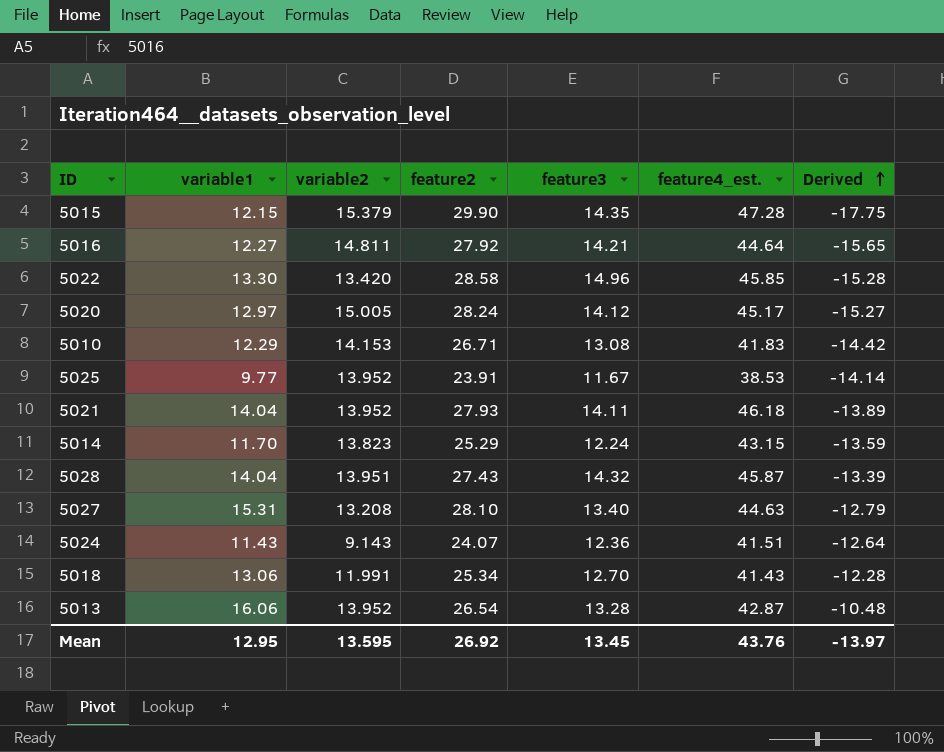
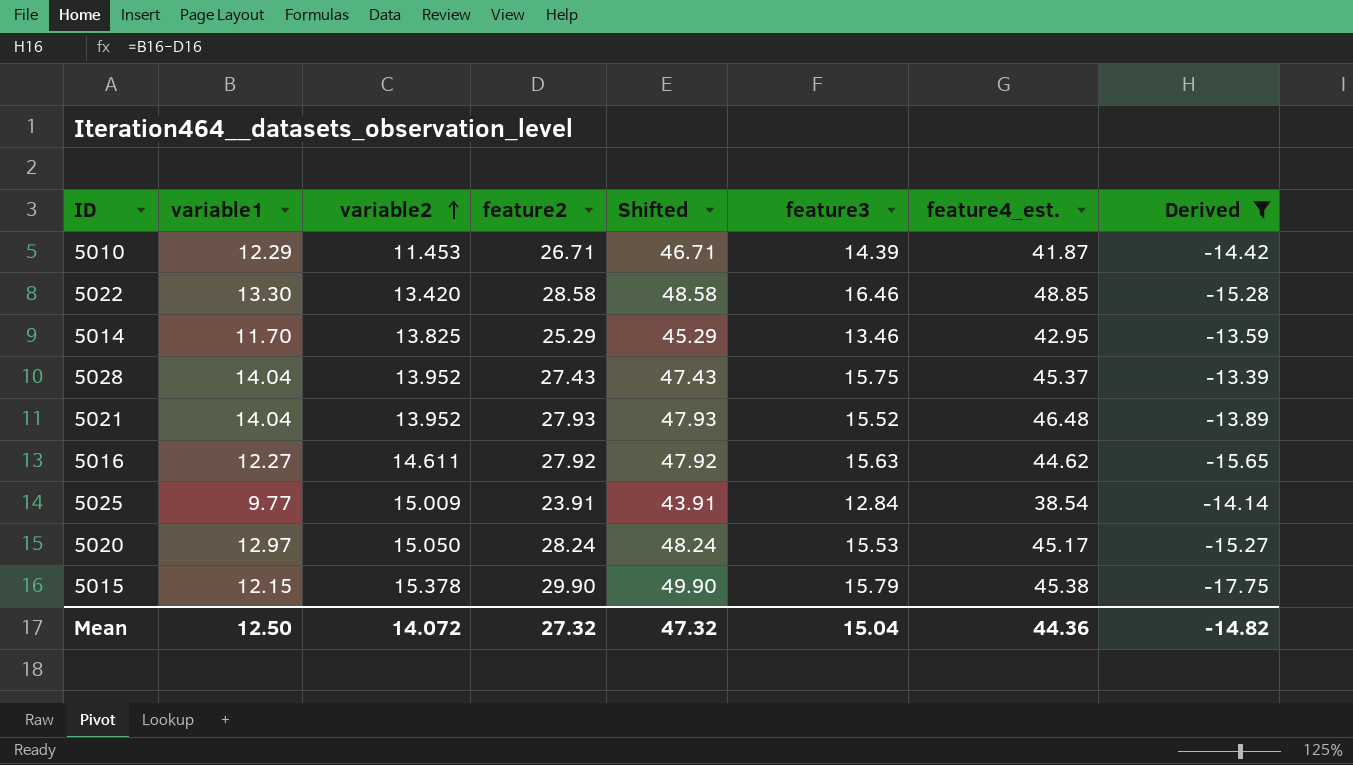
filter: none -> Derived <= -13.39
row order: Derived ascending -> variable2 ascending
column Shifted | formula: none -> [feature2] + 20
5010 | variable2: 14.153 -> 11.453
5010 | feature3: 13.08 -> 14.39
5010 | feature4_est.: 41.83 -> 41.87
5022 | feature3: 14.96 -> 16.46
5022 | feature4_est.: 45.85 -> 48.85
5014 | variable2: 13.823 -> 13.825
5014 | feature3: 12.24 -> 13.46
5014 | feature4_est.: 43.15 -> 42.95
5028 | variable2: 13.951 -> 13.952
5028 | feature3: 14.32 -> 15.75
5028 | feature4_est.: 45.87 -> 45.37
5021 | feature3: 14.11 -> 15.52
5021 | feature4_est.: 46.18 -> 46.48
5016 | variable2: 14.811 -> 14.611
5016 | feature3: 14.21 -> 15.63
5016 | feature4_est.: 44.64 -> 44.62
5025 | variable2: 13.952 -> 15.009
5025 | feature3: 11.67 -> 12.84
5025 | feature4_est.: 38.53 -> 38.54
5020 | variable2: 15.005 -> 15.050
5020 | feature3: 14.12 -> 15.53
5015 | variable2: 15.379 -> 15.378
5015 | feature3: 14.35 -> 15.79
5015 | feature4_est.: 47.28 -> 45.38
Mean | variable1: 12.95 -> 12.50
Mean | variable2: 13.595 -> 14.072
Mean | feature2: 26.92 -> 27.32
Mean | feature3: 13.45 -> 15.04
Mean | feature4_est.: 43.76 -> 44.36
Mean | Derived: -13.97 -> -14.82

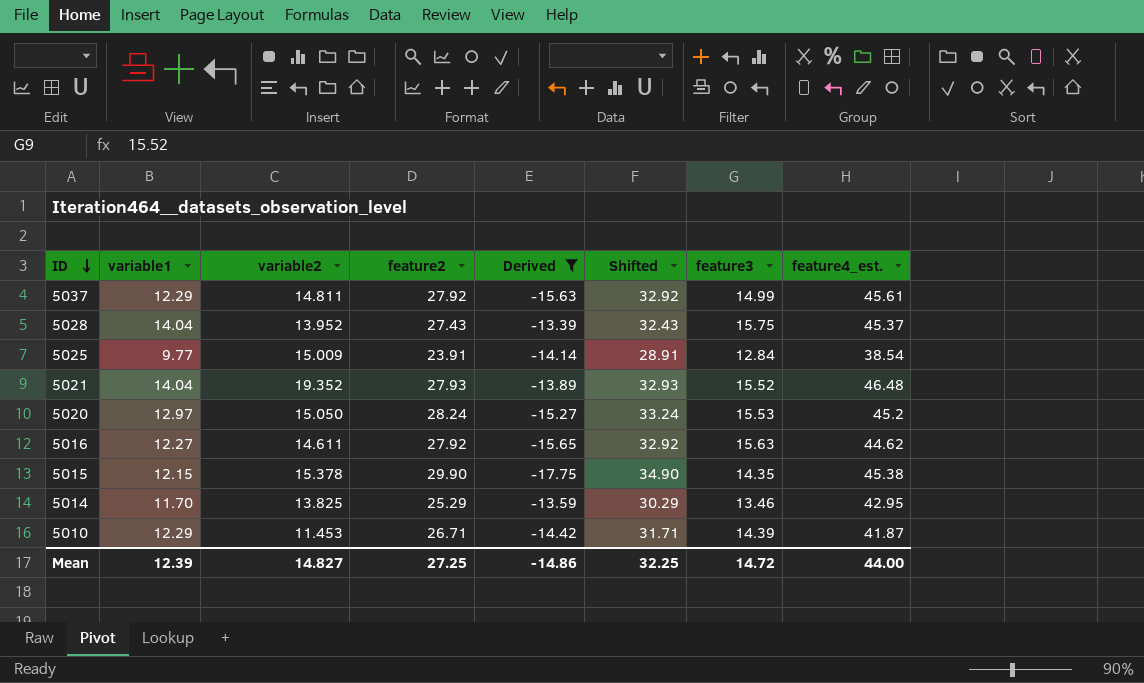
row order: variable2 ascending -> ID descending
column Derived | position: 8 -> 5
column Shifted | formula: [feature2] + 20 -> [feature2] + 5
row 5022: 13.30 | 13.420 | 28.58 | 48.58 | 16.46 | 48.85 | -15.28 -> none
row 5037: none -> 12.29 | 14.811 | 27.92 | -15.63 | 32.92 | 14.99 | 45.61
5021 | variable2: 13.952 -> 19.352
5020 | feature4_est.: 45.17 -> 45.2
5015 | feature3: 15.79 -> 14.35
Mean | variable1: 12.50 -> 12.39
Mean | variable2: 14.072 -> 14.827
Mean | feature2: 27.32 -> 27.25
Mean | Derived: -14.82 -> -14.86
Mean | Shifted: 47.32 -> 32.25
Mean | feature3: 15.04 -> 14.72
Mean | feature4_est.: 44.36 -> 44.00

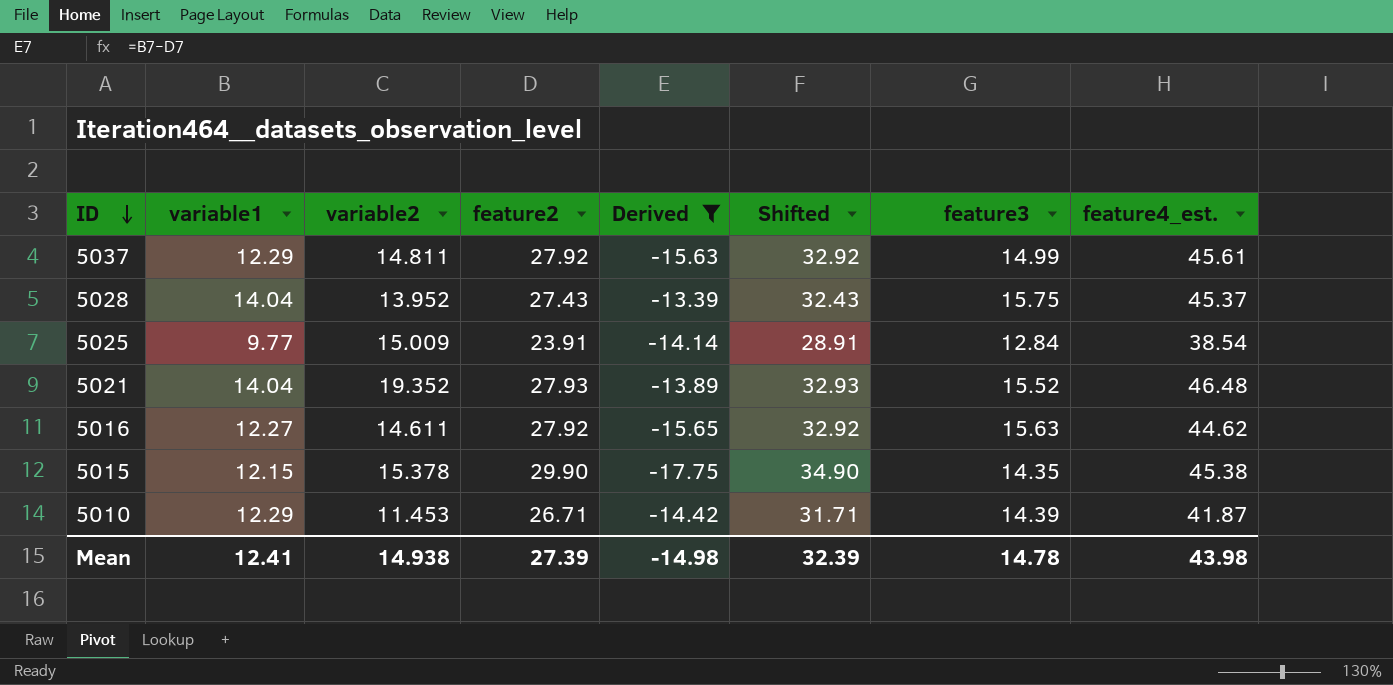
row 5020: 12.97 | 15.050 | 28.24 | -15.27 | 33.24 | 15.53 | 45.2 -> none
row 5014: 11.70 | 13.825 | 25.29 | -13.59 | 30.29 | 13.46 | 42.95 -> none
Mean | variable1: 12.39 -> 12.41
Mean | variable2: 14.827 -> 14.938
Mean | feature2: 27.25 -> 27.39
Mean | Derived: -14.86 -> -14.98
Mean | Shifted: 32.25 -> 32.39
Mean | feature3: 14.72 -> 14.78
Mean | feature4_est.: 44.00 -> 43.98

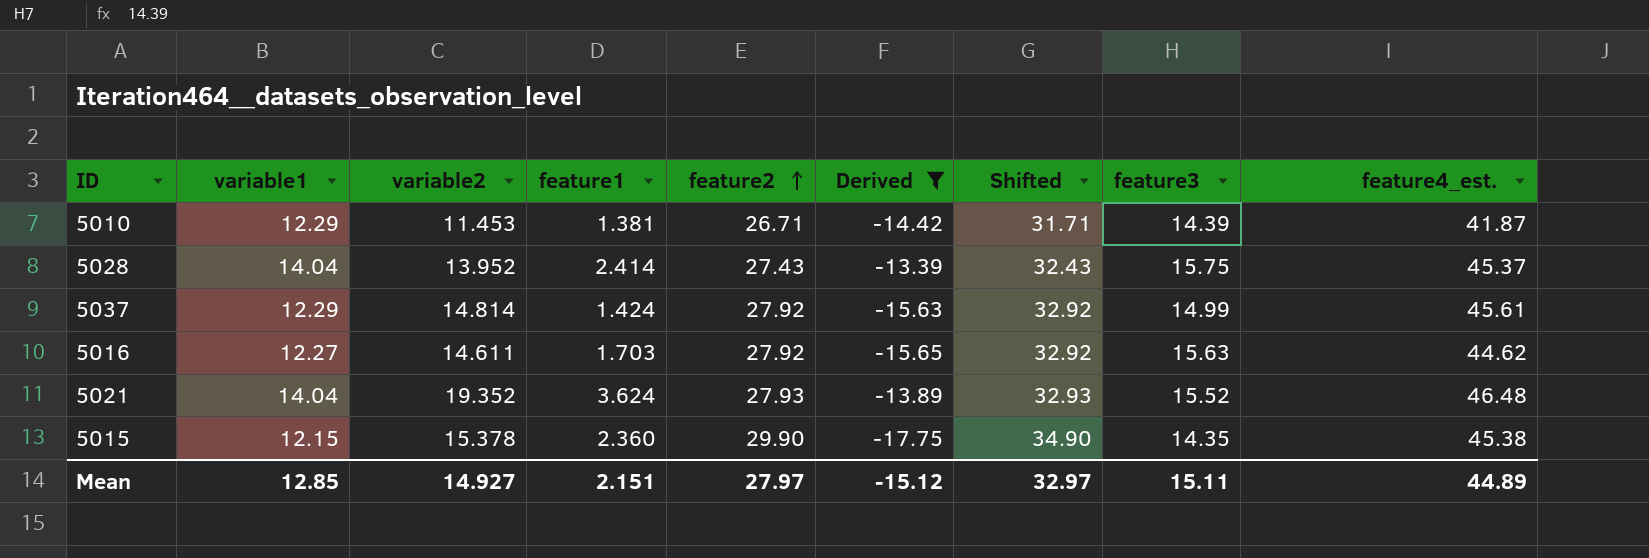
row order: ID descending -> feature2 ascending
column feature1 | position: none -> 4
row 5025: 9.77 | 15.009 | 23.91 | -14.14 | 28.91 | 12.84 | 38.54 -> none
5037 | variable2: 14.811 -> 14.814
Mean | variable1: 12.41 -> 12.85
Mean | variable2: 14.938 -> 14.927
Mean | feature2: 27.39 -> 27.97
Mean | Derived: -14.98 -> -15.12
Mean | Shifted: 32.39 -> 32.97
Mean | feature3: 14.78 -> 15.11
Mean | feature4_est.: 43.98 -> 44.89

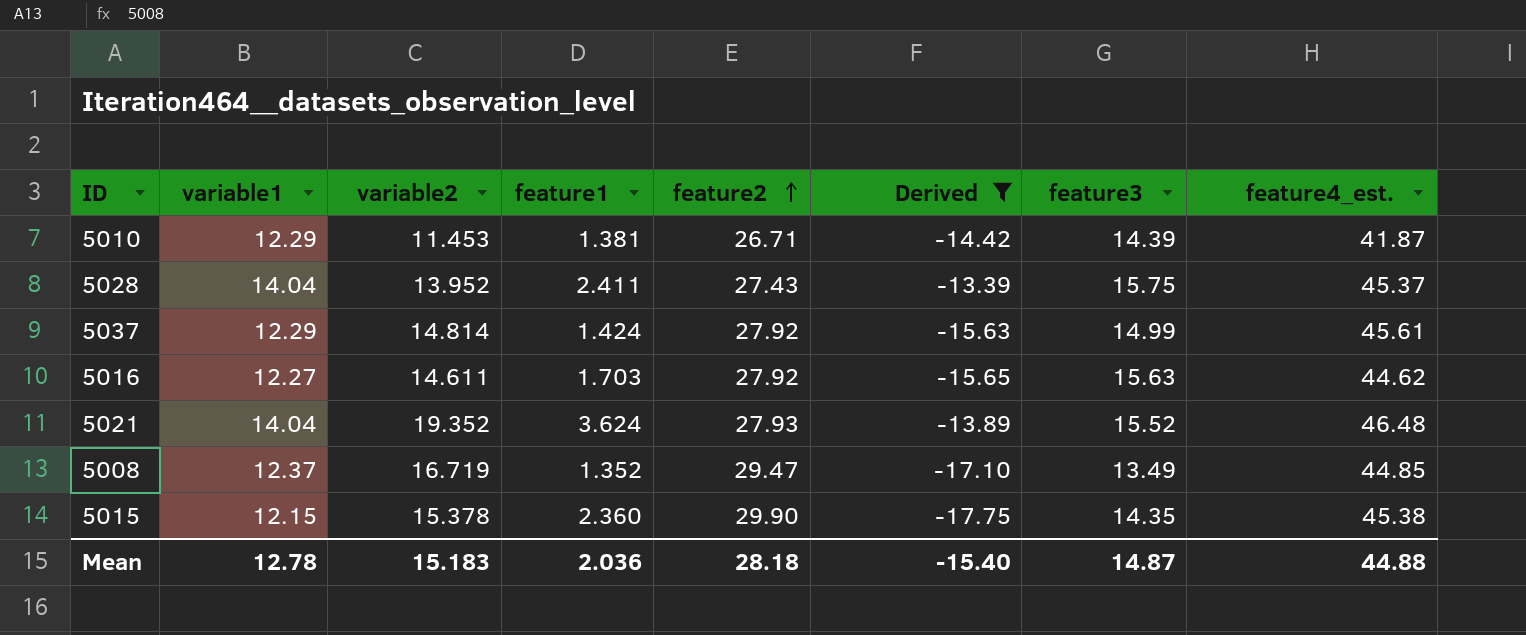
column Shifted | formula: [feature2] + 5 -> none
5028 | feature1: 2.414 -> 2.411
row 5008: none -> 12.37 | 16.719 | 1.352 | 29.47 | -17.10 | 13.49 | 44.85
Mean | variable1: 12.85 -> 12.78
Mean | variable2: 14.927 -> 15.183
Mean | feature1: 2.151 -> 2.036
Mean | feature2: 27.97 -> 28.18
Mean | Derived: -15.12 -> -15.40
Mean | feature3: 15.11 -> 14.87
Mean | feature4_est.: 44.89 -> 44.88

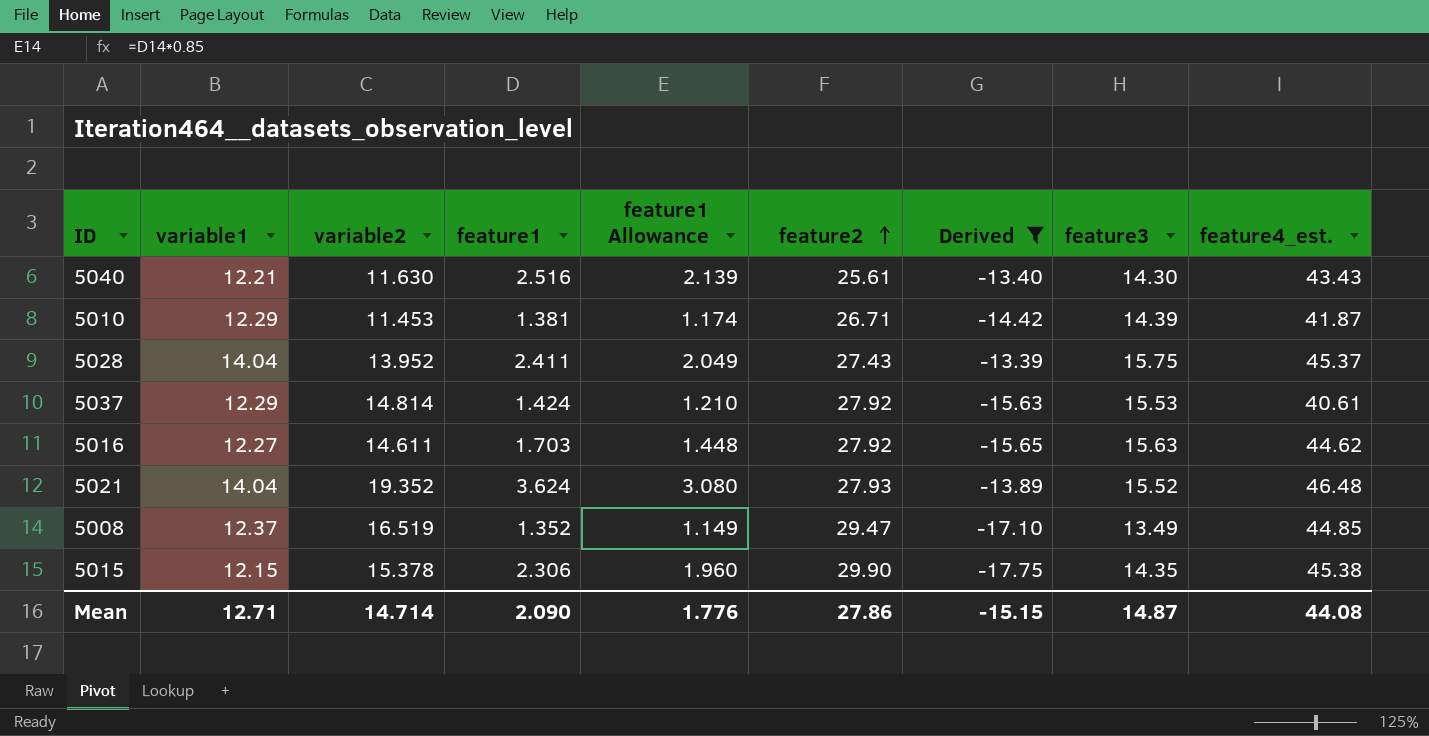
column feature1 Allowance | formula: none -> [feature1] * 0.85
row 5040: none -> 12.21 | 11.630 | 2.516 | 2.139 | 25.61 | -13.40 | 14.30 | 43.43
5037 | feature3: 14.99 -> 15.53
5037 | feature4_est.: 45.61 -> 40.61
5008 | variable2: 16.719 -> 16.519
5015 | feature1: 2.360 -> 2.306
Mean | variable1: 12.78 -> 12.71
Mean | variable2: 15.183 -> 14.714
Mean | feature1: 2.036 -> 2.090
Mean | feature2: 28.18 -> 27.86
Mean | Derived: -15.40 -> -15.15
Mean | feature4_est.: 44.88 -> 44.08

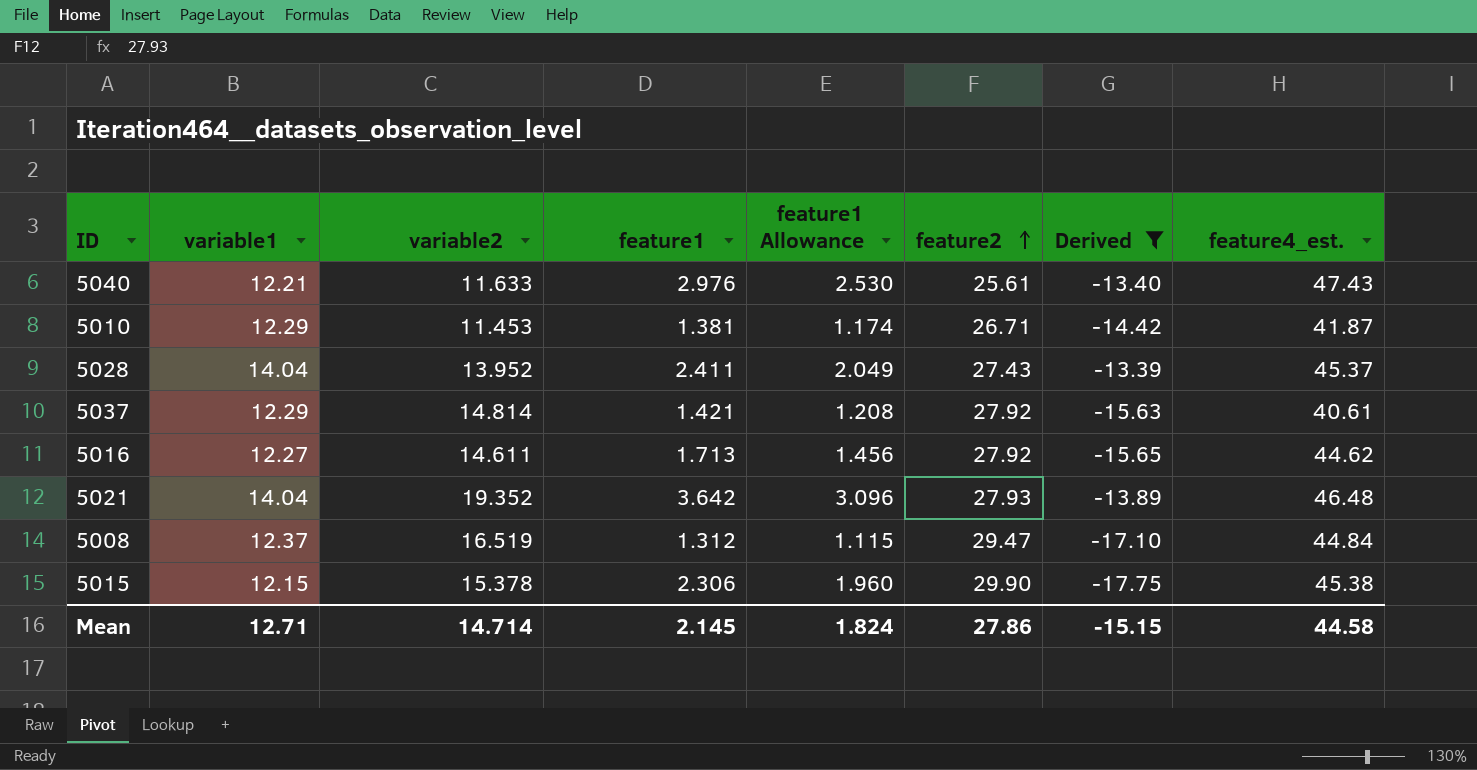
column feature3 | position: 8 -> none
5040 | variable2: 11.630 -> 11.633
5040 | feature1: 2.516 -> 2.976
5040 | feature1 Allowance: 2.139 -> 2.530
5040 | feature4_est.: 43.43 -> 47.43
5037 | feature1: 1.424 -> 1.421
5037 | feature1 Allowance: 1.210 -> 1.208
5016 | feature1: 1.703 -> 1.713
5016 | feature1 Allowance: 1.448 -> 1.456
5021 | feature1: 3.624 -> 3.642
5021 | feature1 Allowance: 3.080 -> 3.096
5008 | feature1: 1.352 -> 1.312
5008 | feature1 Allowance: 1.149 -> 1.115
5008 | feature4_est.: 44.85 -> 44.84
Mean | feature1: 2.090 -> 2.145
Mean | feature1 Allowance: 1.776 -> 1.824
Mean | feature4_est.: 44.08 -> 44.58

